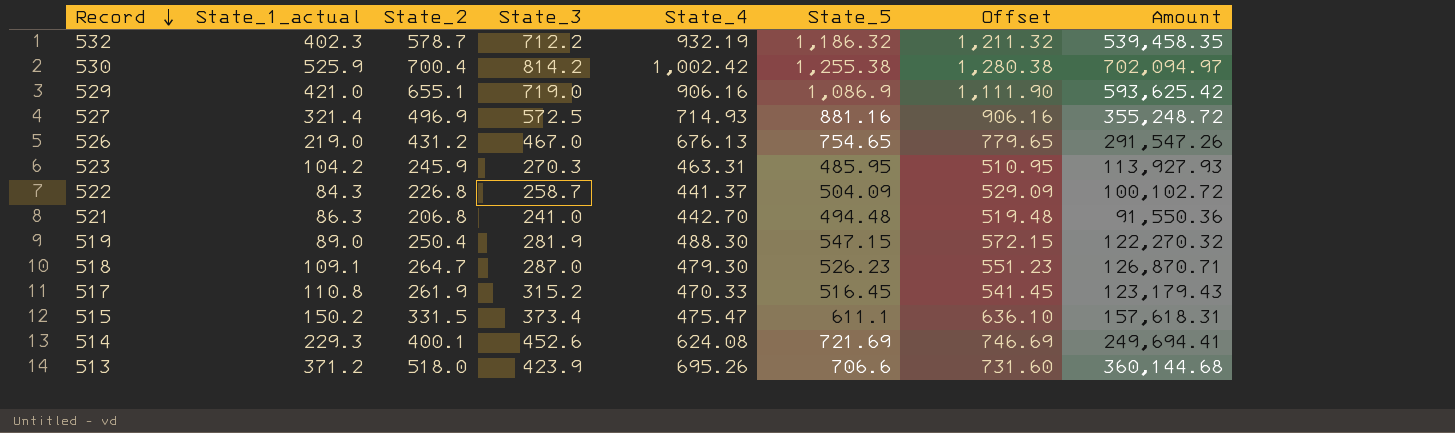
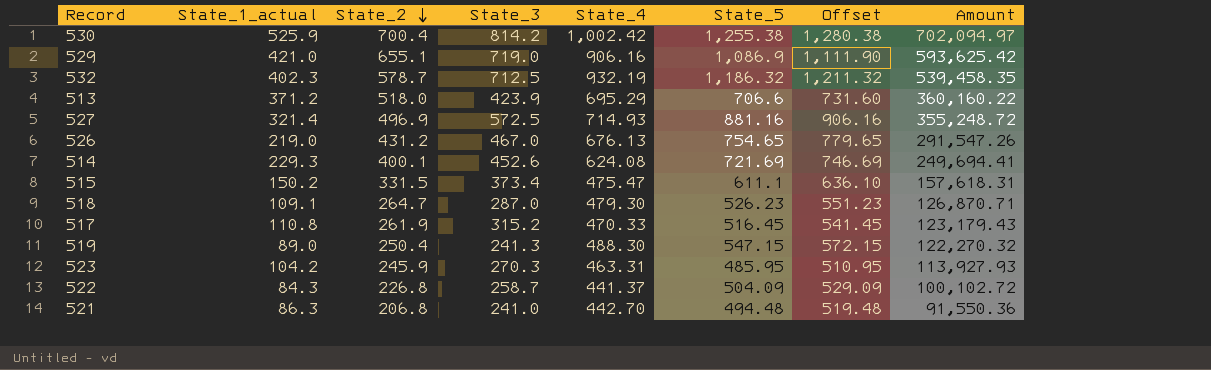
row order: Record descending -> State_2 descending
532 | State_3: 712.2 -> 712.5
513 | State_4: 695.26 -> 695.29
513 | Amount: 360,144.68 -> 360,160.22
519 | State_3: 281.9 -> 241.3

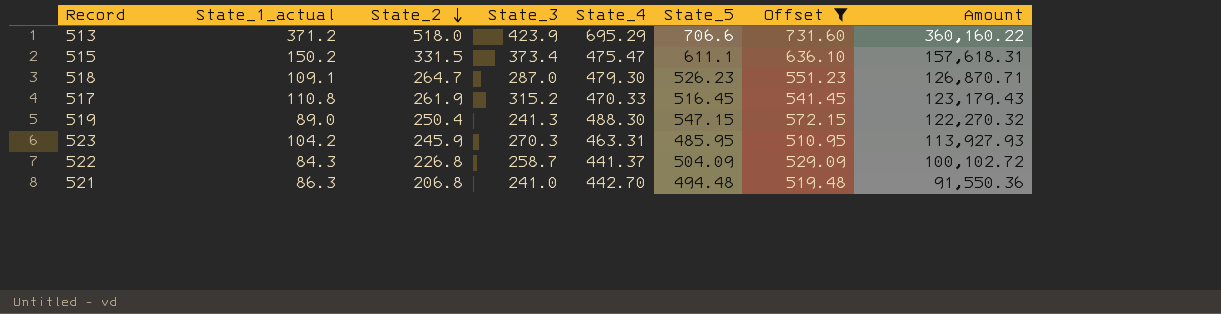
filter: none -> Offset <= 731.60

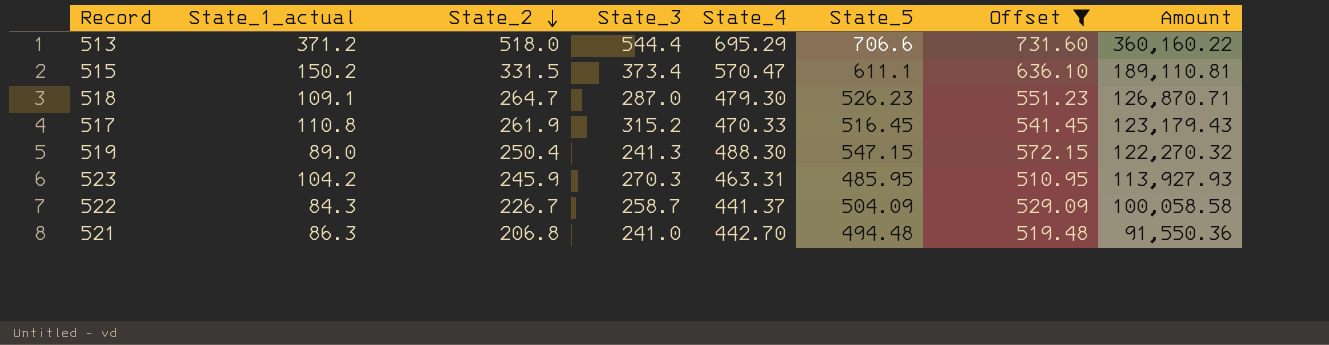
513 | State_3: 423.9 -> 544.4
515 | State_4: 475.47 -> 570.47
515 | Amount: 157,618.31 -> 189,110.81
522 | State_2: 226.8 -> 226.7
522 | Amount: 100,102.72 -> 100,058.58

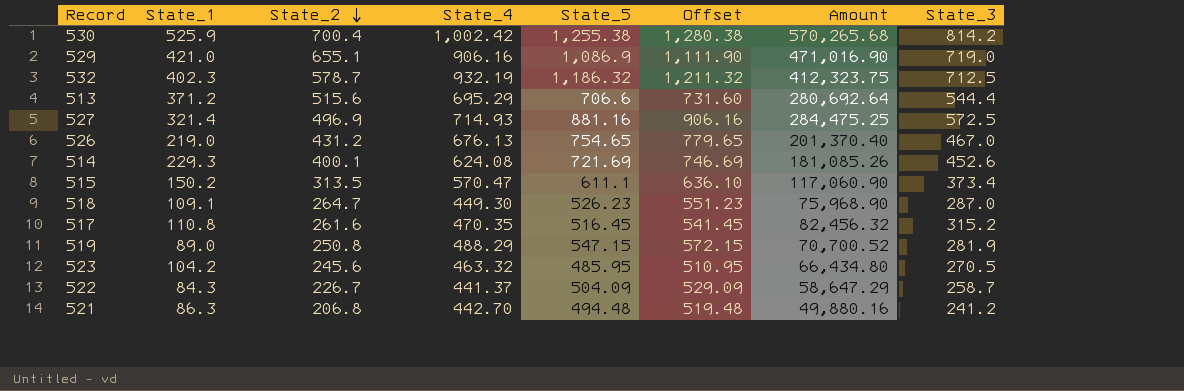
filter: Offset <= 731.60 -> none
column name: State_1_actual -> State_1
column Amount | formula: [State_2] * [State_4] -> [State_2] * [State_3]
column State_3 | position: 4 -> 8
513 | State_2: 518.0 -> 515.6
515 | State_2: 331.5 -> 313.5
518 | State_4: 479.30 -> 449.30
517 | State_2: 261.9 -> 261.6
517 | State_4: 470.33 -> 470.35
519 | State_2: 250.4 -> 250.8
519 | State_4: 488.30 -> 488.29
519 | State_3: 241.3 -> 281.9
523 | State_2: 245.9 -> 245.6
523 | State_4: 463.31 -> 463.32
523 | State_3: 270.3 -> 270.5
521 | State_3: 241.0 -> 241.2

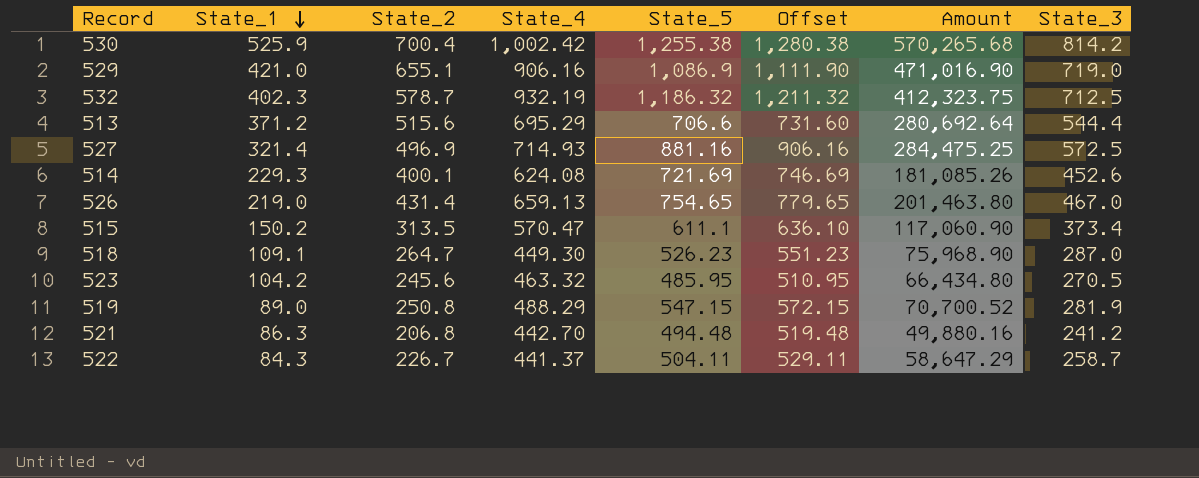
row order: State_2 descending -> State_1 descending
row 517: 110.8 | 261.6 | 470.35 | 516.45 | 541.45 | 82,456.32 | 315.2 -> none
526 | State_2: 431.2 -> 431.4
526 | State_4: 676.13 -> 659.13
526 | Amount: 201,370.40 -> 201,463.80
522 | State_5: 504.09 -> 504.11
522 | Offset: 529.09 -> 529.11

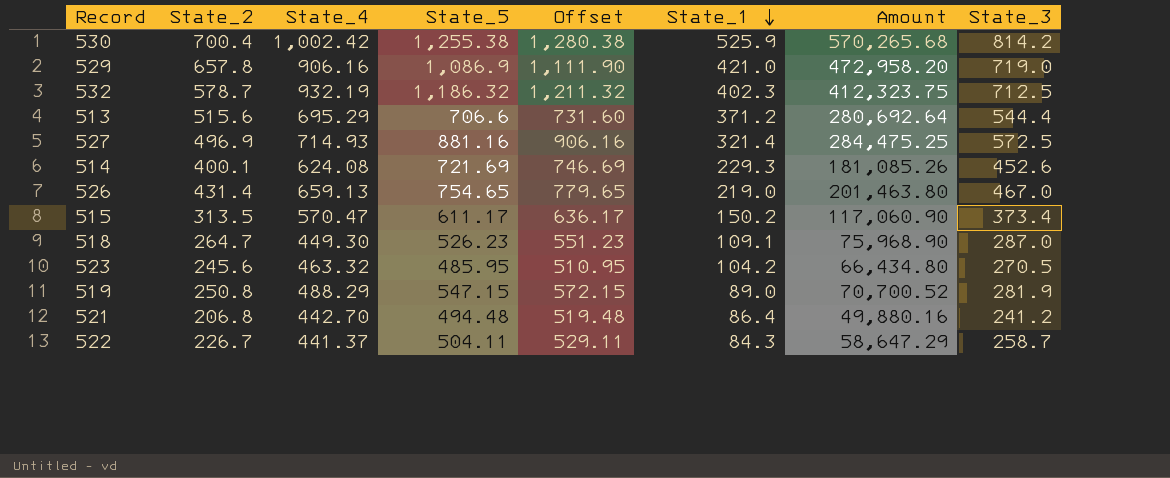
column State_1 | position: 2 -> 6
529 | State_2: 655.1 -> 657.8
529 | Amount: 471,016.90 -> 472,958.20
515 | State_5: 611.1 -> 611.17
515 | Offset: 636.10 -> 636.17
521 | State_1: 86.3 -> 86.4

